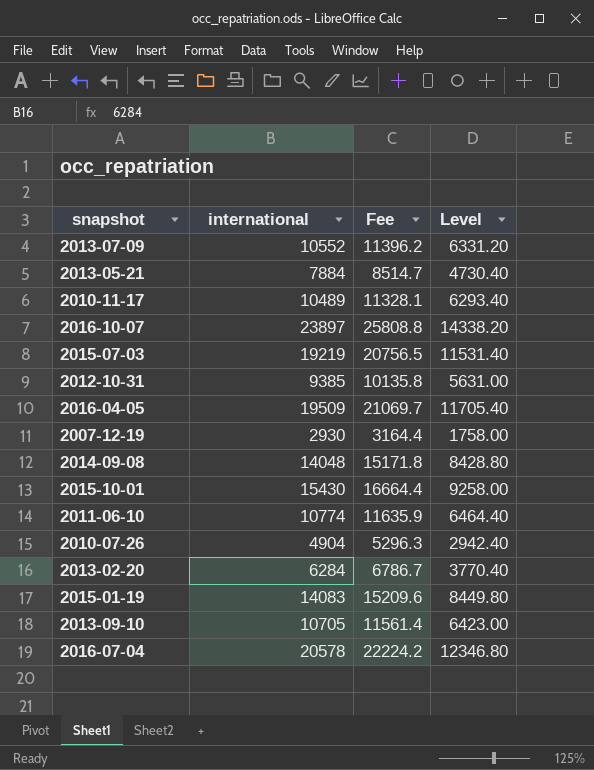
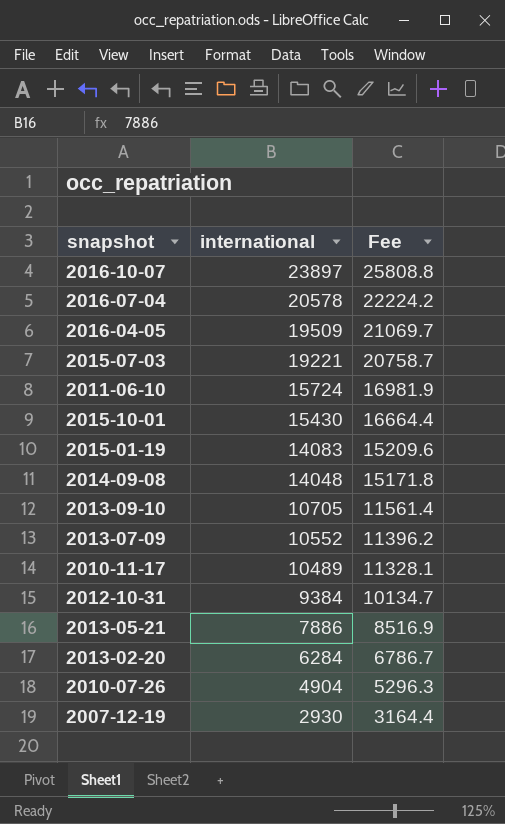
row order: none -> international descending
column Level | formula: [international] * 0.6 -> none
2015-07-03 | international: 19219 -> 19221
2015-07-03 | Fee: 20756.5 -> 20758.7
2011-06-10 | international: 10774 -> 15724
2011-06-10 | Fee: 11635.9 -> 16981.9
2012-10-31 | international: 9385 -> 9384
2012-10-31 | Fee: 10135.8 -> 10134.7
2013-05-21 | international: 7884 -> 7886
2013-05-21 | Fee: 8514.7 -> 8516.9

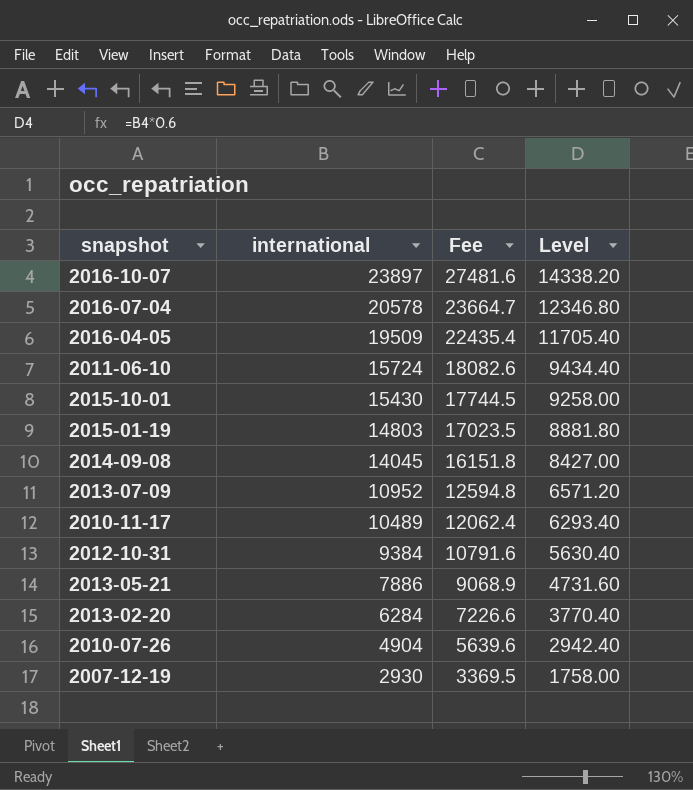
column Fee | formula: [international] * 1.08 -> [international] * 1.15
column Level | formula: none -> [international] * 0.6
row 2015-07-03: 19221 | 20758.7 -> none
row 2013-09-10: 10705 | 11561.4 -> none
2015-01-19 | international: 14083 -> 14803
2014-09-08 | international: 14048 -> 14045
2013-07-09 | international: 10552 -> 10952

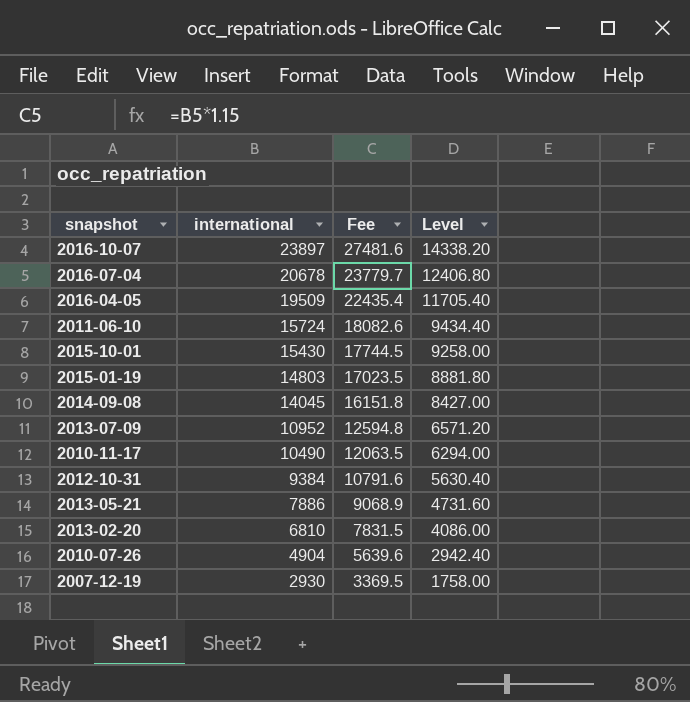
2016-07-04 | international: 20578 -> 20678
2016-07-04 | Fee: 23664.7 -> 23779.7
2016-07-04 | Level: 12346.80 -> 12406.80
2010-11-17 | international: 10489 -> 10490
2010-11-17 | Fee: 12062.4 -> 12063.5
2010-11-17 | Level: 6293.40 -> 6294.00
2013-02-20 | international: 6284 -> 6810
2013-02-20 | Fee: 7226.6 -> 7831.5
2013-02-20 | Level: 3770.40 -> 4086.00

